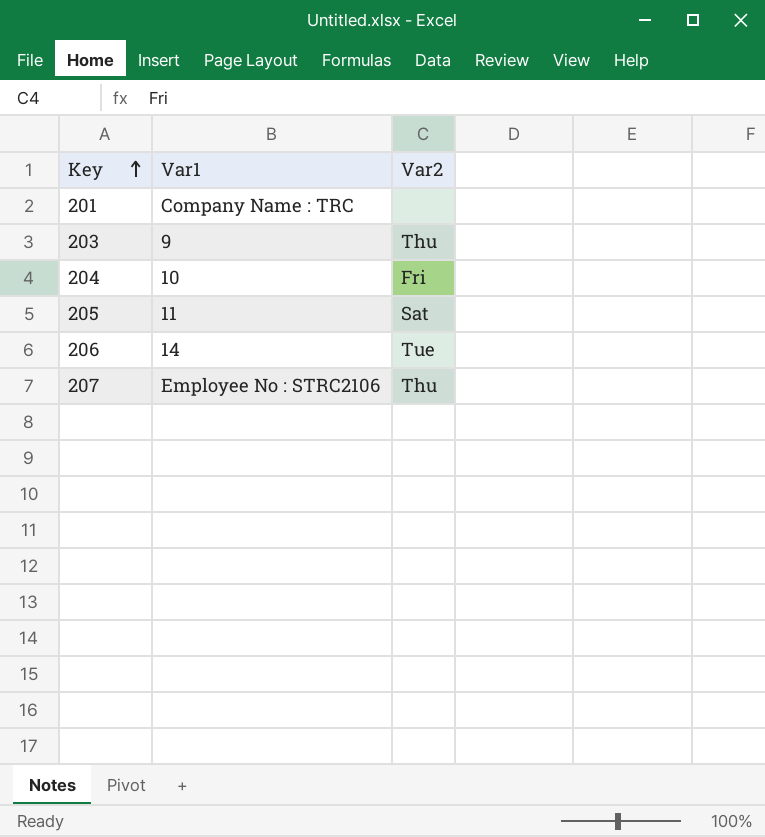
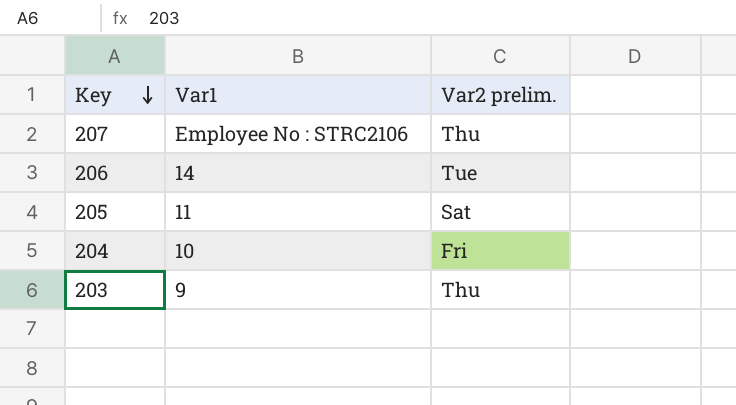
row order: Key ascending -> Key descending
column name: Var2 -> Var2 prelim.
row 201: Company Name : TRC | none -> none

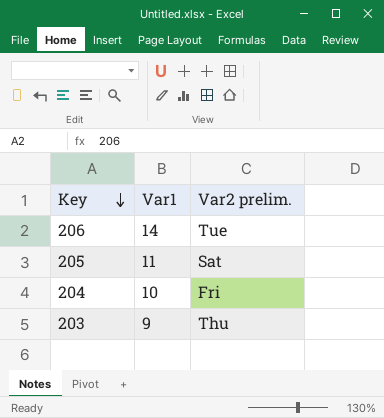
row 207: Employee No : STRC2106 | Thu -> none

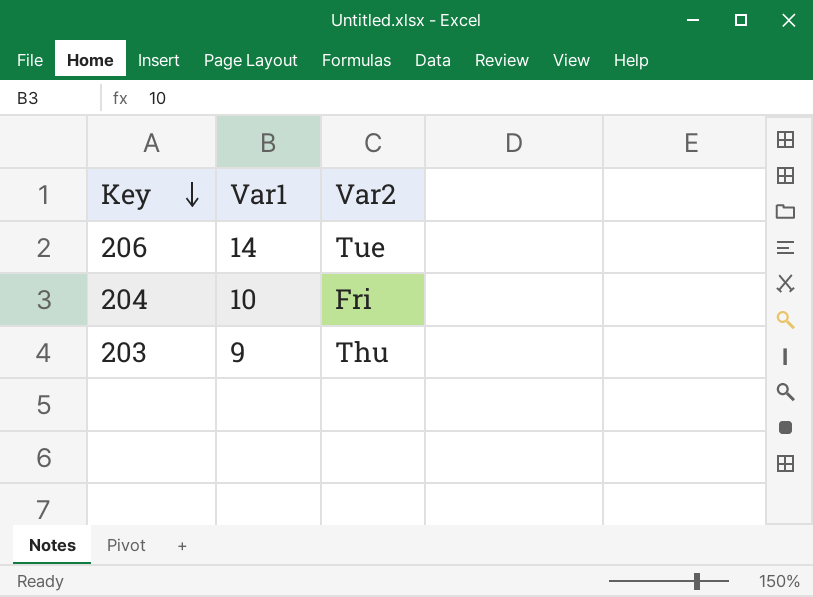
column name: Var2 prelim. -> Var2
row 205: 11 | Sat -> none

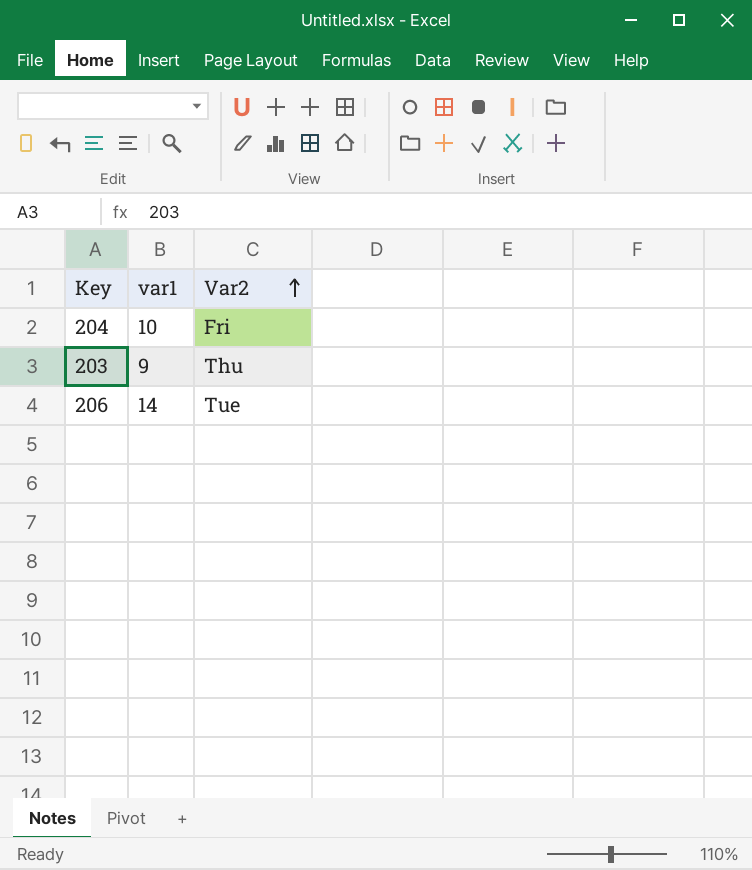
row order: Key descending -> Var2 ascending
column name: Var1 -> var1

